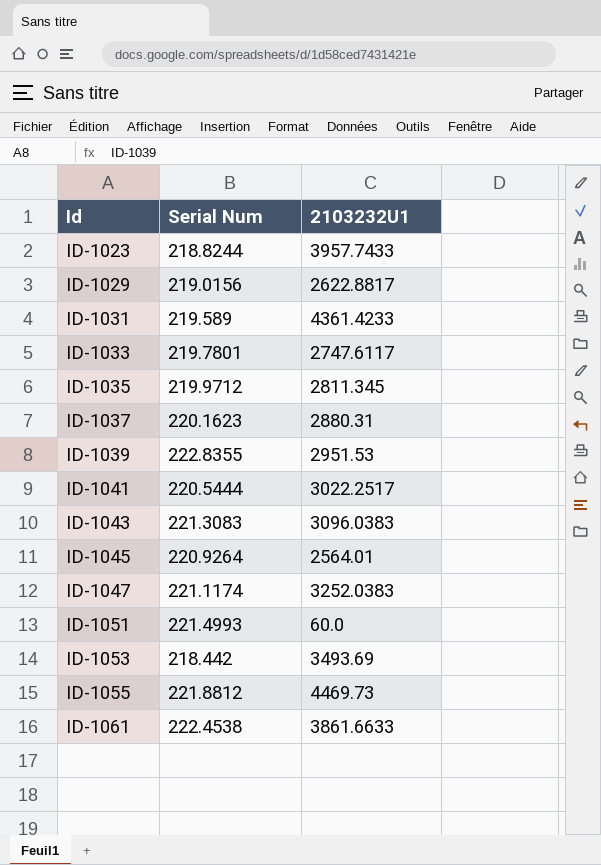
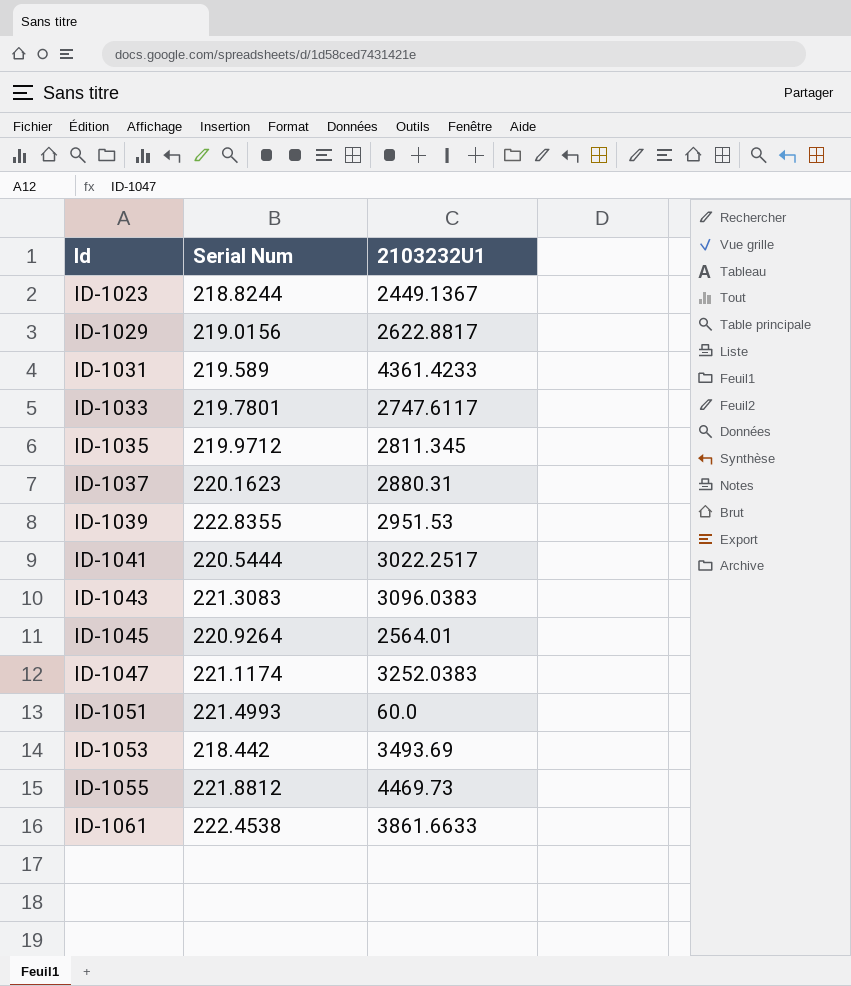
ID-1023 | 2103232U1: 3957.7433 -> 2449.1367

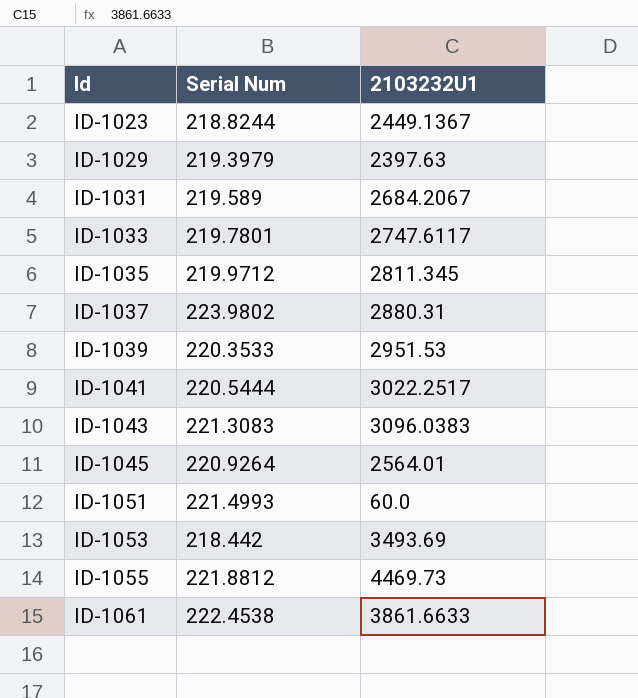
row ID-1047: 221.1174 | 3252.0383 -> none
ID-1029 | Serial Num: 219.0156 -> 219.3979
ID-1029 | 2103232U1: 2622.8817 -> 2397.63
ID-1031 | 2103232U1: 4361.4233 -> 2684.2067
ID-1037 | Serial Num: 220.1623 -> 223.9802
ID-1039 | Serial Num: 222.8355 -> 220.3533

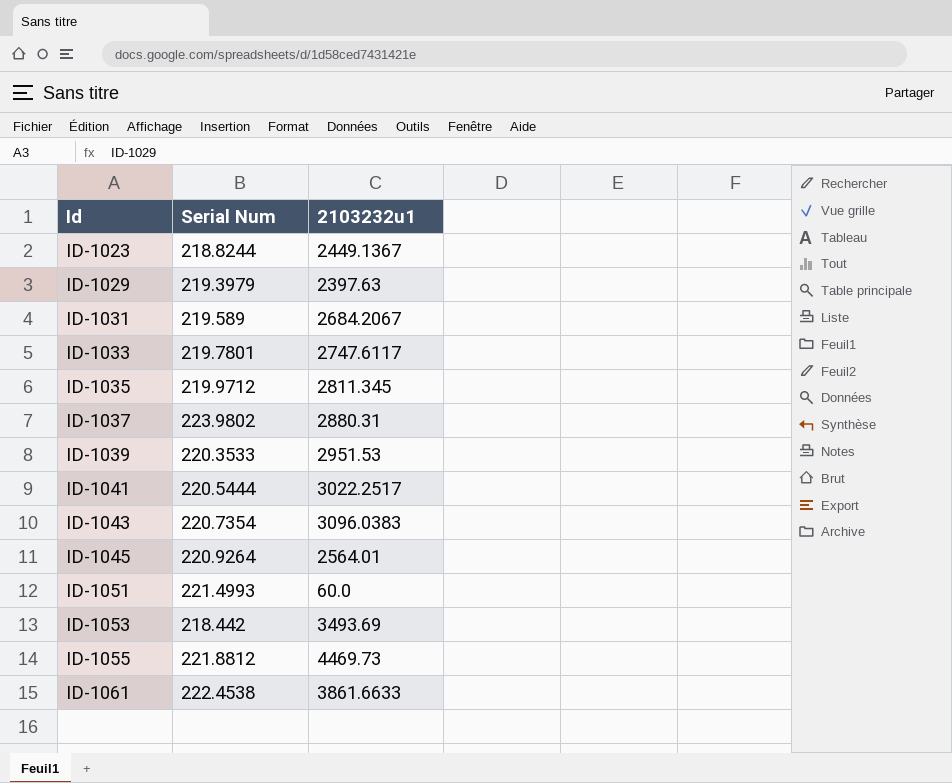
column name: 2103232U1 -> 2103232u1
ID-1043 | Serial Num: 221.3083 -> 220.7354

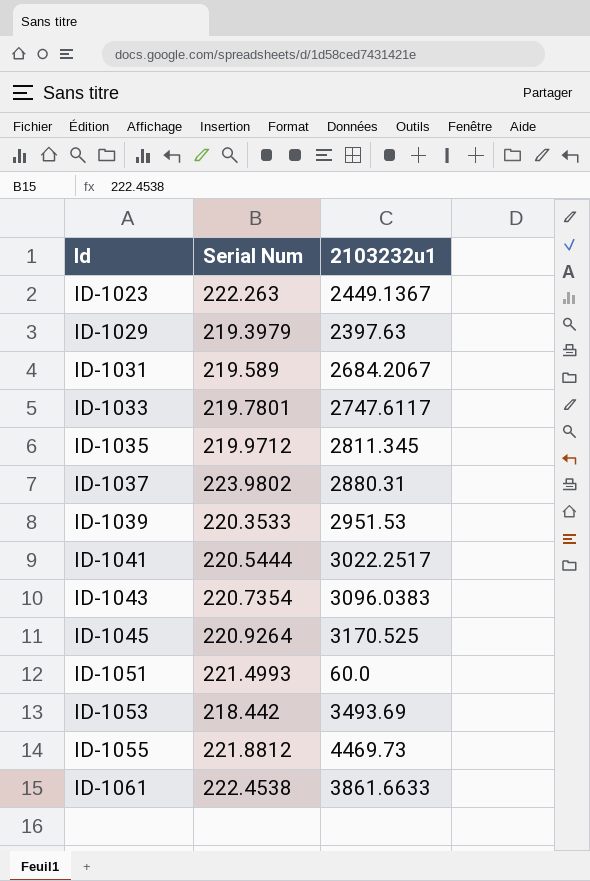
ID-1023 | Serial Num: 218.8244 -> 222.263
ID-1045 | 2103232u1: 2564.01 -> 3170.525

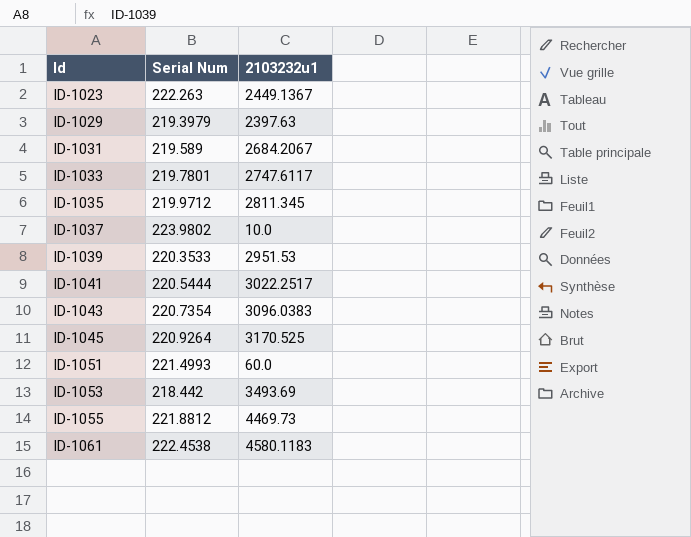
ID-1037 | 2103232u1: 2880.31 -> 10.0
ID-1061 | 2103232u1: 3861.6633 -> 4580.1183

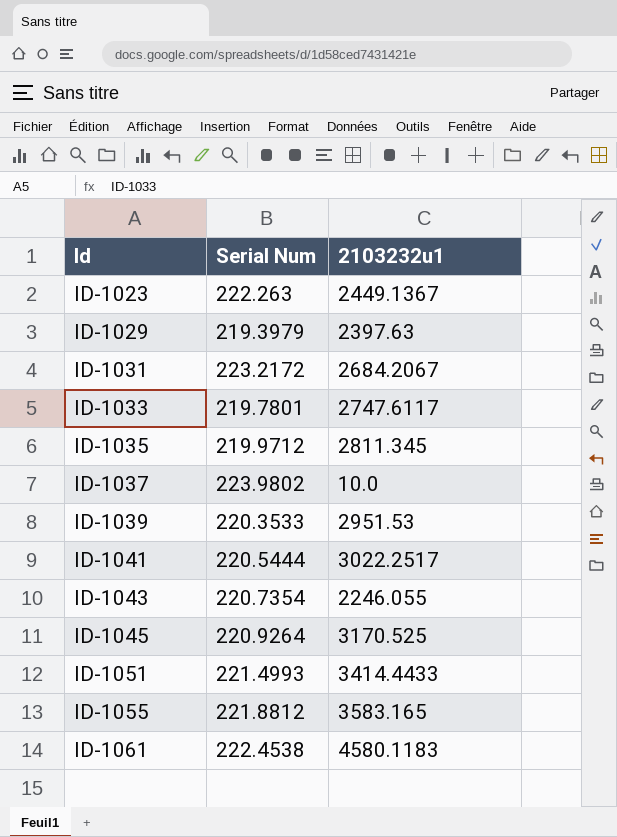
row ID-1053: 218.442 | 3493.69 -> none
ID-1031 | Serial Num: 219.589 -> 223.2172
ID-1043 | 2103232u1: 3096.0383 -> 2246.055
ID-1051 | 2103232u1: 60.0 -> 3414.4433
ID-1055 | 2103232u1: 4469.73 -> 3583.165

